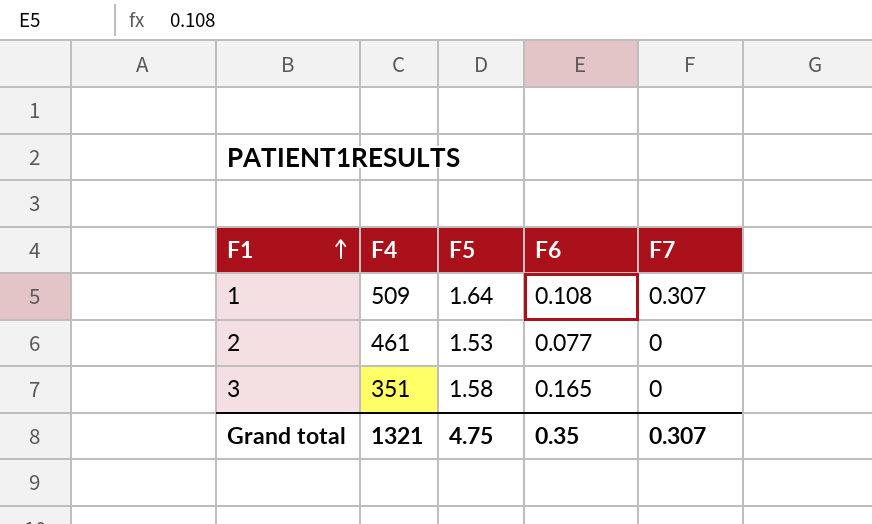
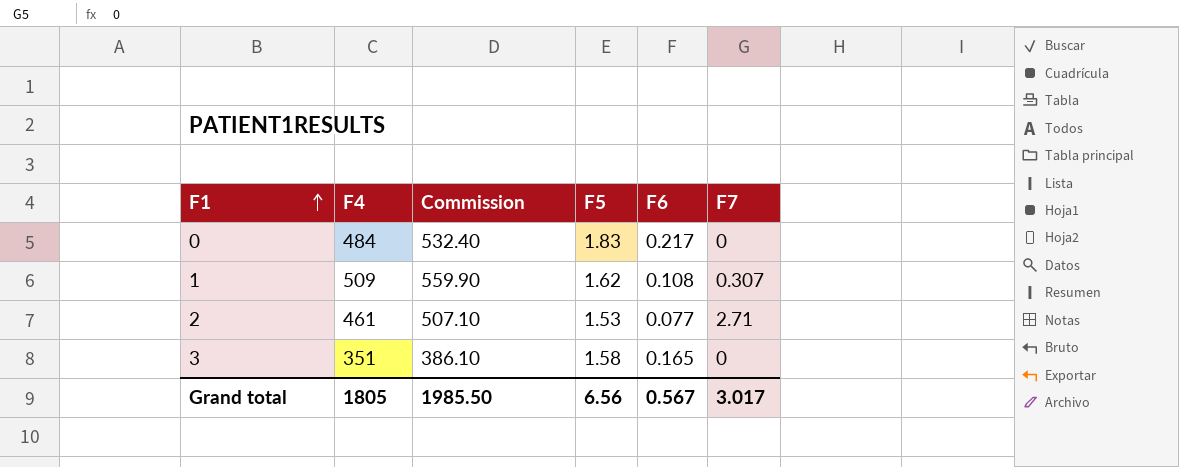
column Commission | formula: none -> [F4] * 1.1
row 0: none -> 484 | 532.40 | 1.83 | 0.217 | 0
1 | F5: 1.64 -> 1.62
2 | F7: 0 -> 2.71
Grand total | F4: 1321 -> 1805
Grand total | F5: 4.75 -> 6.56
Grand total | F6: 0.35 -> 0.567
Grand total | F7: 0.307 -> 3.017

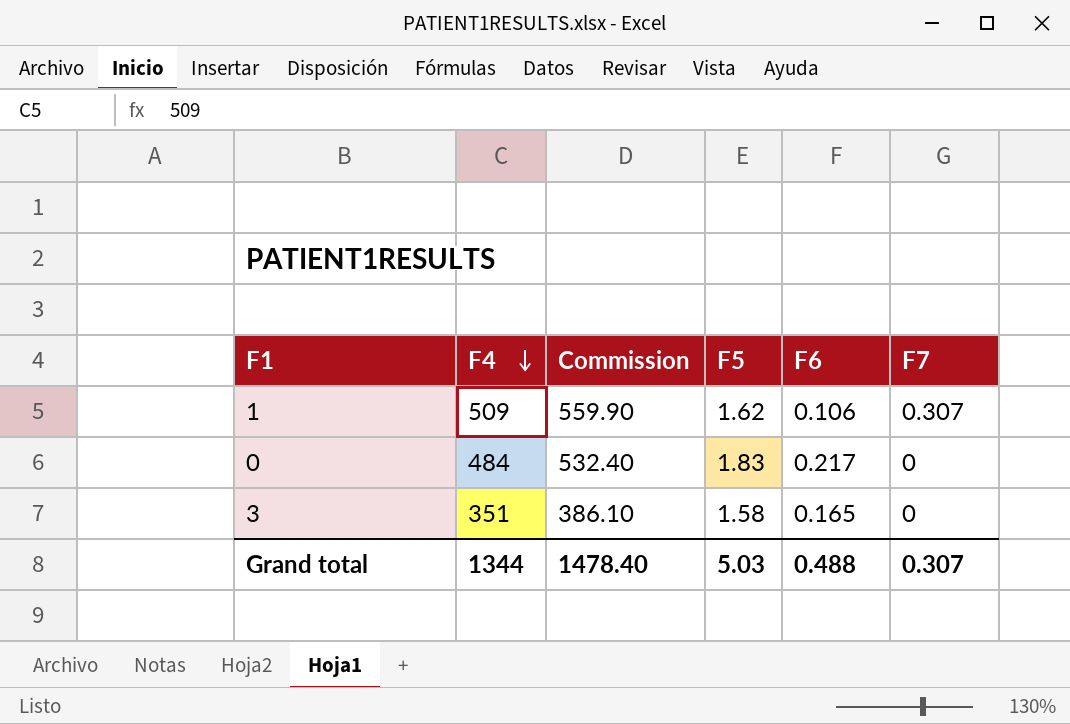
row order: F1 ascending -> F4 descending
row 2: 461 | 507.10 | 1.53 | 0.077 | 2.71 -> none
1 | F6: 0.108 -> 0.106
Grand total | F4: 1805 -> 1344
Grand total | Commission: 1985.50 -> 1478.40
Grand total | F5: 6.56 -> 5.03
Grand total | F6: 0.567 -> 0.488
Grand total | F7: 3.017 -> 0.307

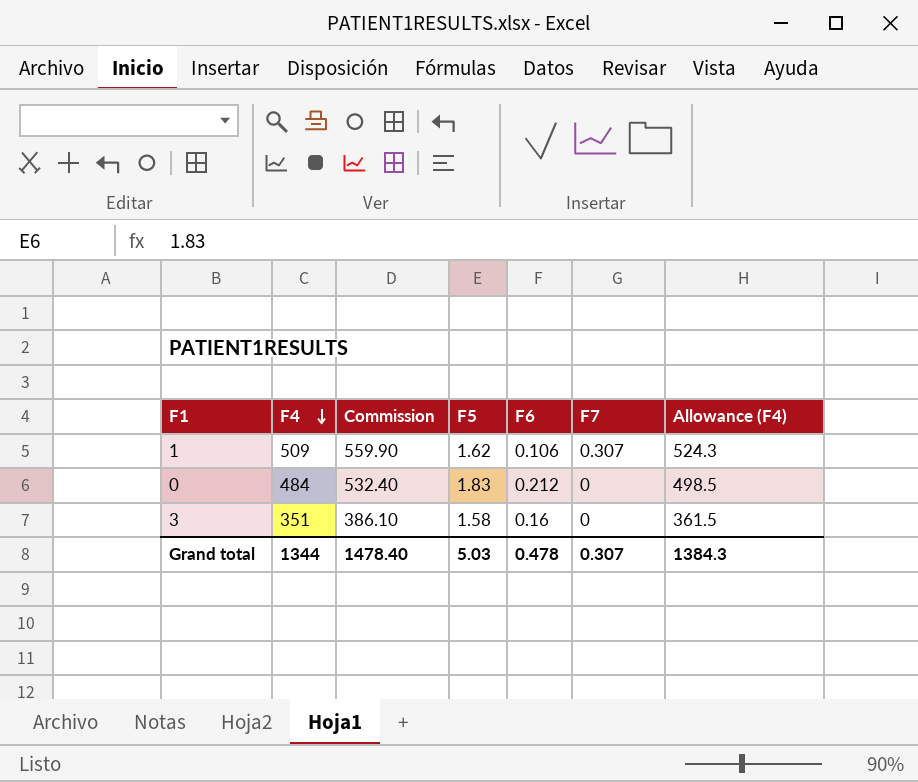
column Allowance (F4) | formula: none -> [F4] * 1.03
0 | F6: 0.217 -> 0.212
3 | F6: 0.165 -> 0.16
Grand total | F6: 0.488 -> 0.478

